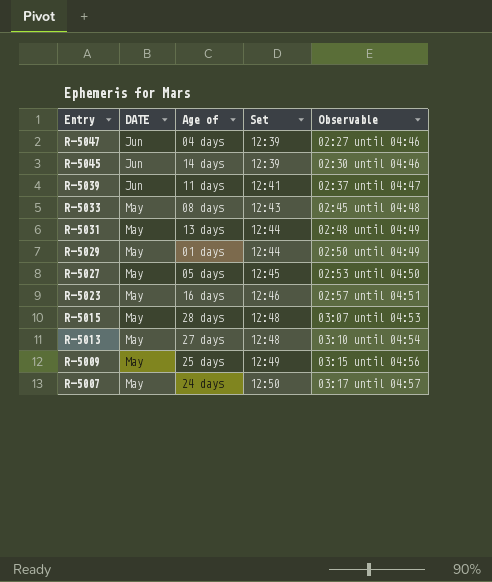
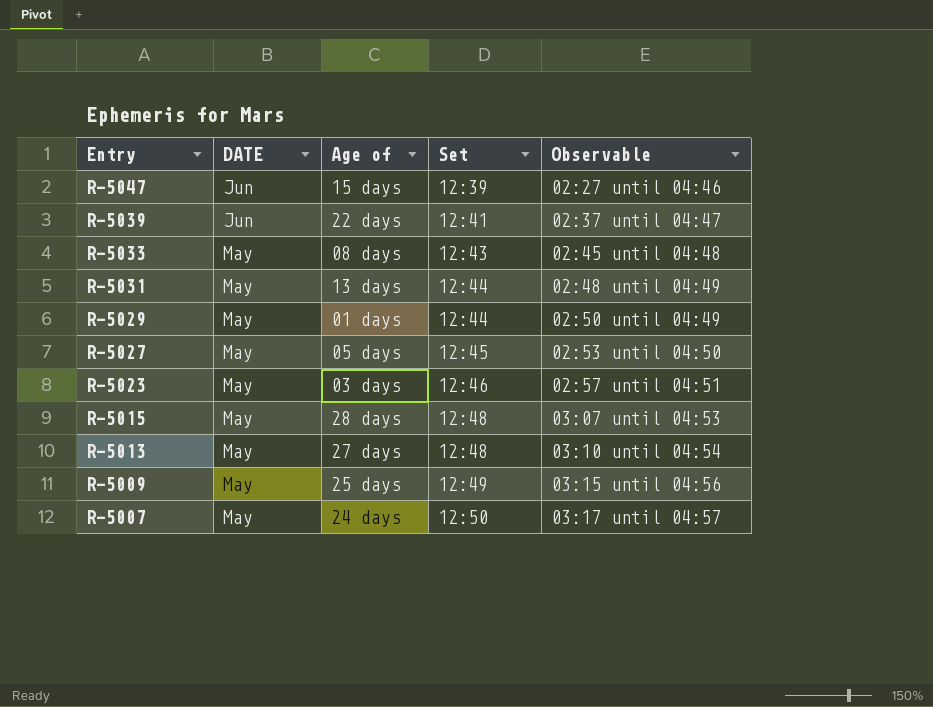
row R-5045: Jun | 14 days | 12:39 | 02:30 until 04:46 -> none
R-5047 | Age of: 04 days -> 15 days
R-5039 | Age of: 11 days -> 22 days
R-5023 | Age of: 16 days -> 03 days

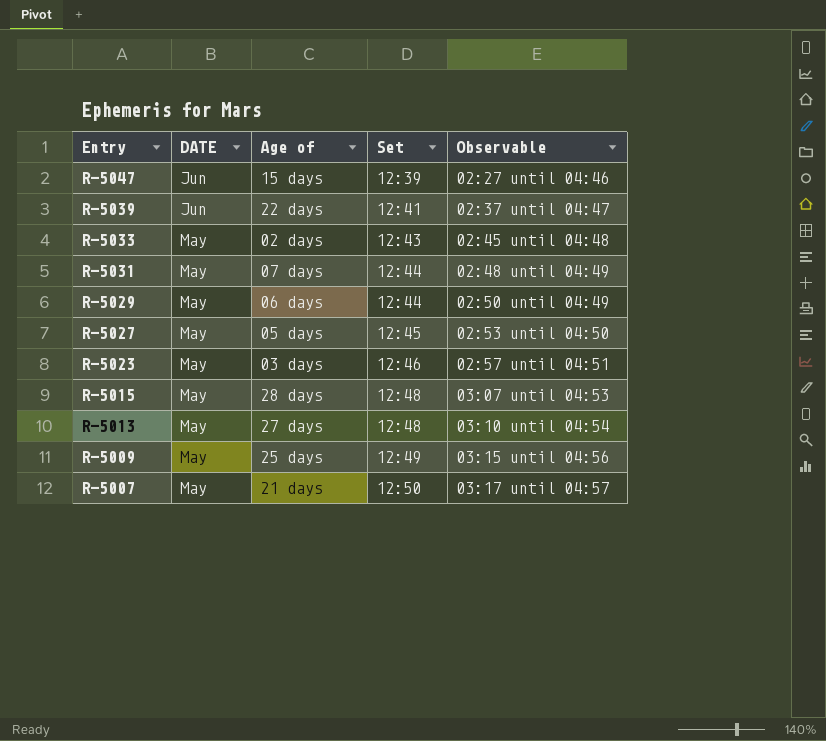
R-5033 | Age of: 08 days -> 02 days
R-5031 | Age of: 13 days -> 07 days
R-5029 | Age of: 01 days -> 06 days
R-5007 | Age of: 24 days -> 21 days

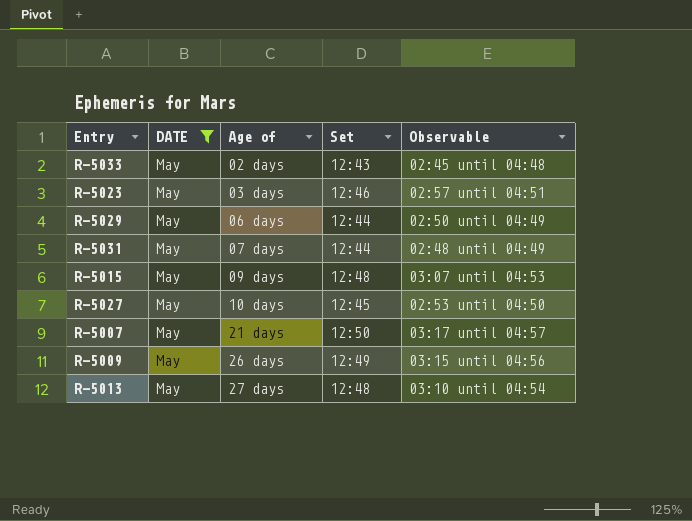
filter: none -> DATE = May
row order: Entry descending -> Age of ascending
R-5015 | Age of: 28 days -> 09 days
R-5027 | Age of: 05 days -> 10 days
R-5009 | Age of: 25 days -> 26 days

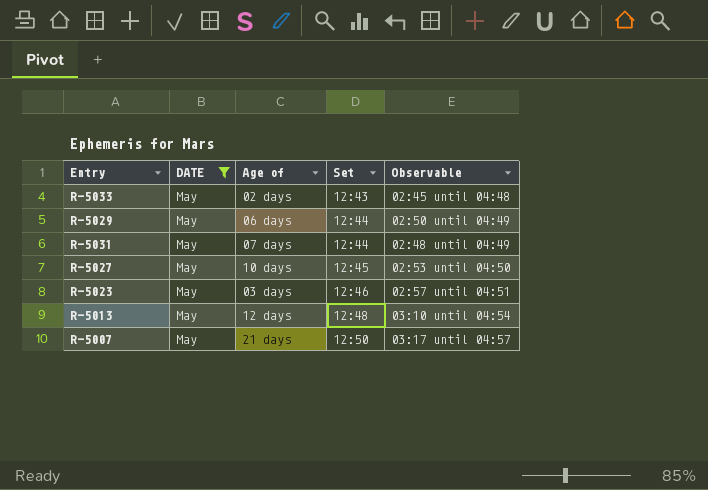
row order: Age of ascending -> Set ascending
row R-5015: May | 09 days | 12:48 | 03:07 until 04:53 -> none
row R-5009: May | 26 days | 12:49 | 03:15 until 04:56 -> none
R-5013 | Age of: 27 days -> 12 days

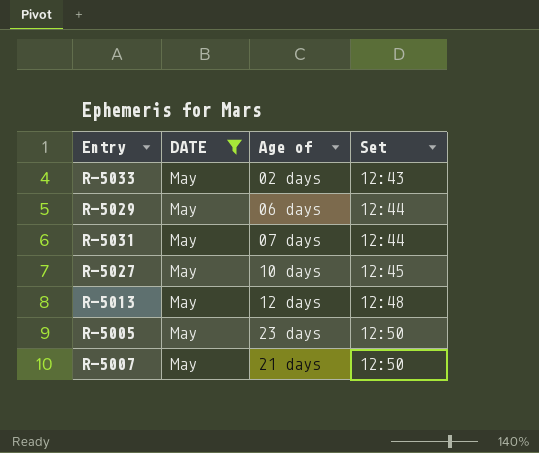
column Observable | position: 5 -> none
row R-5023: May | 03 days | 12:46 | 02:57 until 04:51 -> none
row R-5005: none -> May | 23 days | 12:50

